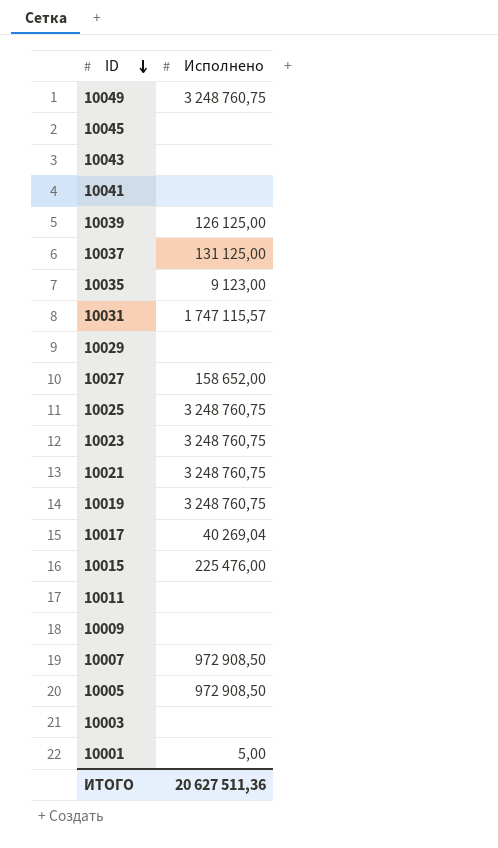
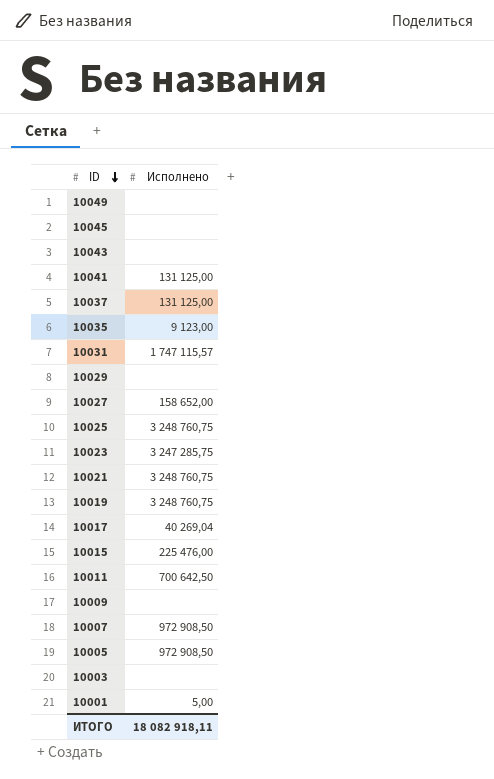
row 10039: 126 125,00 -> none
10049 | Исполнено: 3 248 760,75 -> none
10041 | Исполнено: none -> 131 125,00
10023 | Исполнено: 3 248 760,75 -> 3 247 285,75
10011 | Исполнено: none -> 700 642,50
ИТОГО | Исполнено: 20 627 511,36 -> 18 082 918,11

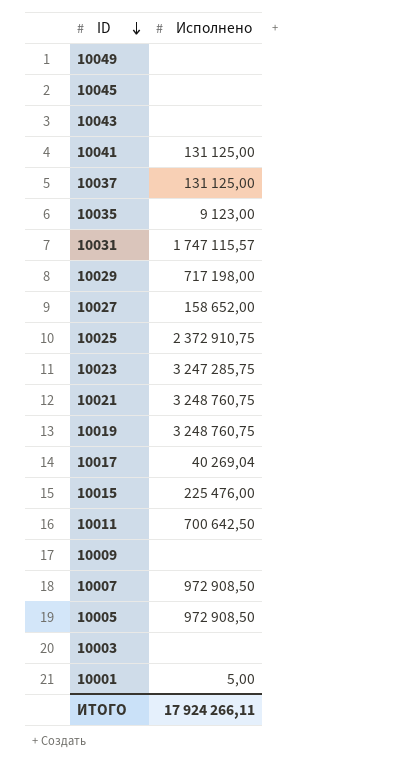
10029 | Исполнено: none -> 717 198,00
10025 | Исполнено: 3 248 760,75 -> 2 372 910,75
ИТОГО | Исполнено: 18 082 918,11 -> 17 924 266,11

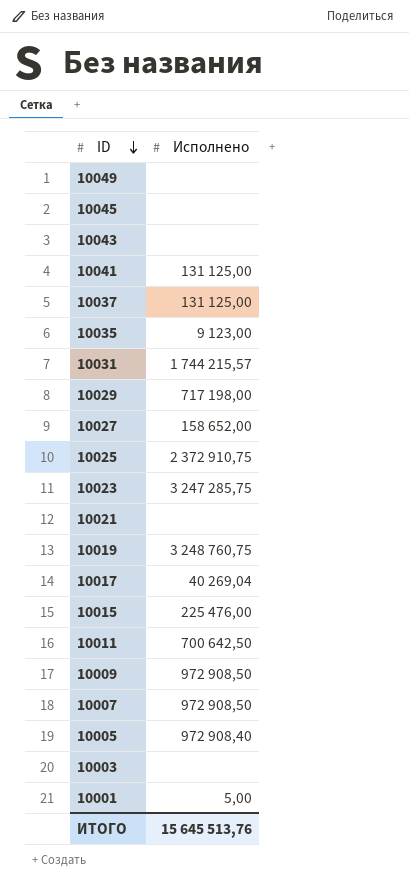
10031 | Исполнено: 1 747 115,57 -> 1 744 215,57
10021 | Исполнено: 3 248 760,75 -> none
10009 | Исполнено: none -> 972 908,50
10005 | Исполнено: 972 908,50 -> 972 908,40
ИТОГО | Исполнено: 17 924 266,11 -> 15 645 513,76

